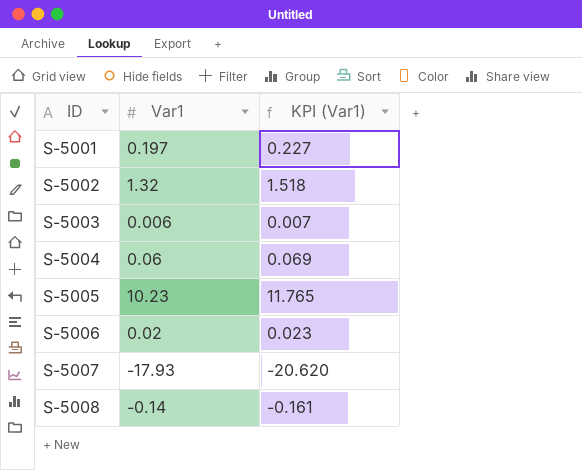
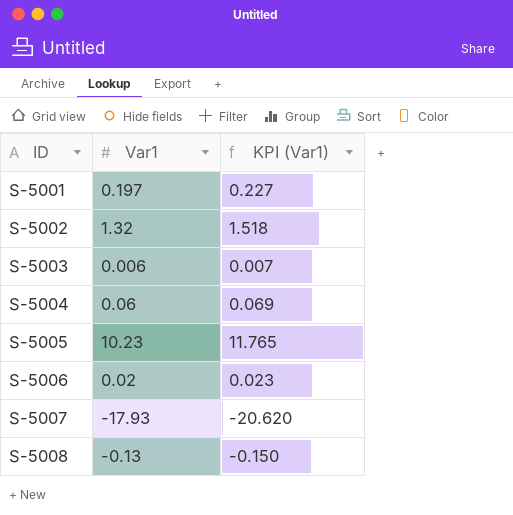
S-5008 | Var1: -0.14 -> -0.13
S-5008 | KPI (Var1): -0.161 -> -0.150

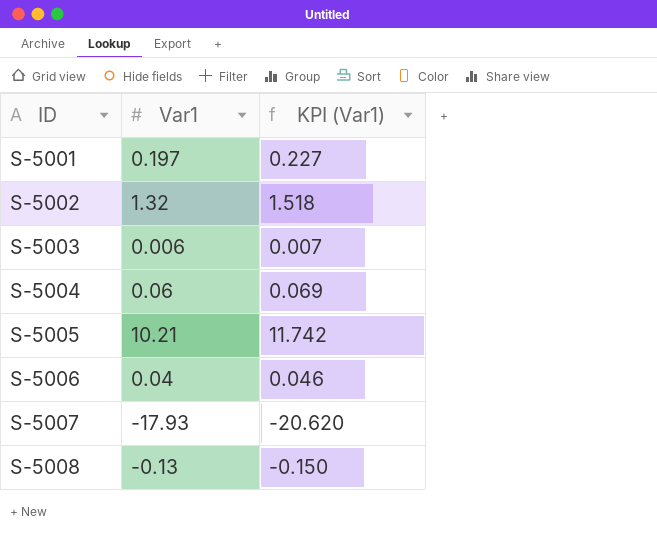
S-5005 | Var1: 10.23 -> 10.21
S-5005 | KPI (Var1): 11.765 -> 11.742
S-5006 | Var1: 0.02 -> 0.04
S-5006 | KPI (Var1): 0.023 -> 0.046

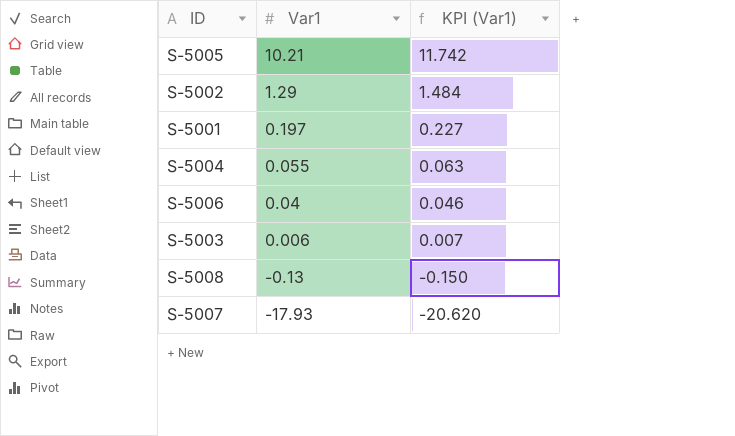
row order: ID ascending -> Var1 descending
S-5002 | Var1: 1.32 -> 1.29
S-5002 | KPI (Var1): 1.518 -> 1.484
S-5004 | Var1: 0.06 -> 0.055
S-5004 | KPI (Var1): 0.069 -> 0.063

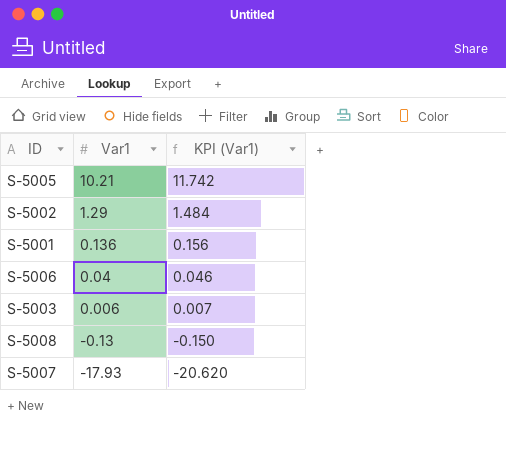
row S-5004: 0.055 | 0.063 -> none
S-5001 | Var1: 0.197 -> 0.136
S-5001 | KPI (Var1): 0.227 -> 0.156

